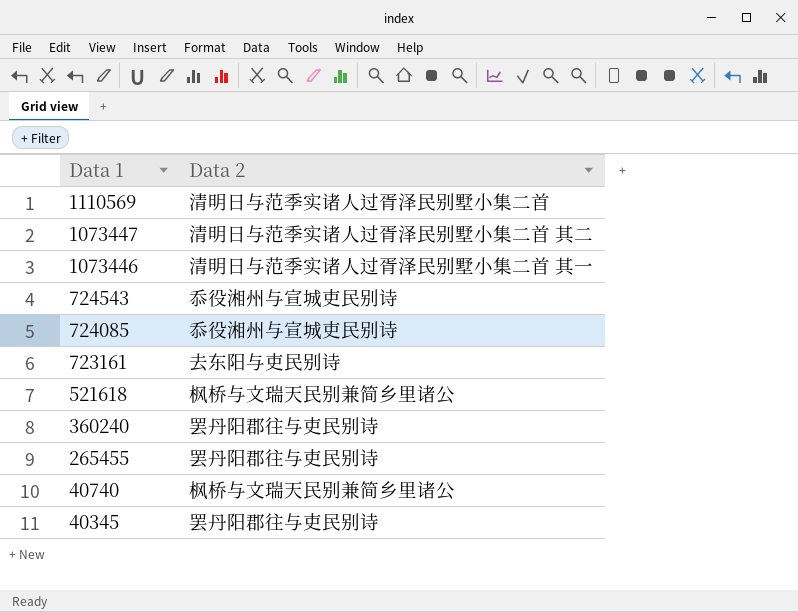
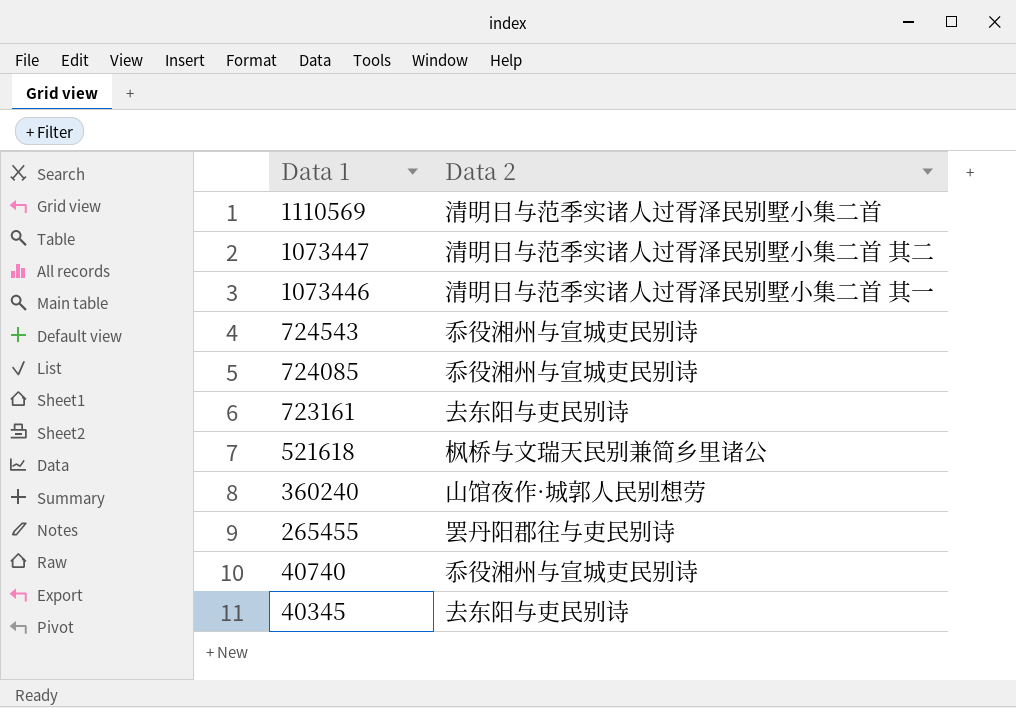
360240 | Data 2: 罢丹阳郡往与吏民别诗 -> 山馆夜作·城郭人民别想劳
40740 | Data 2: 枫桥与文瑞天民别兼简乡里诸公 -> 忝役湘州与宣城吏民别诗
40345 | Data 2: 罢丹阳郡往与吏民别诗 -> 去东阳与吏民别诗

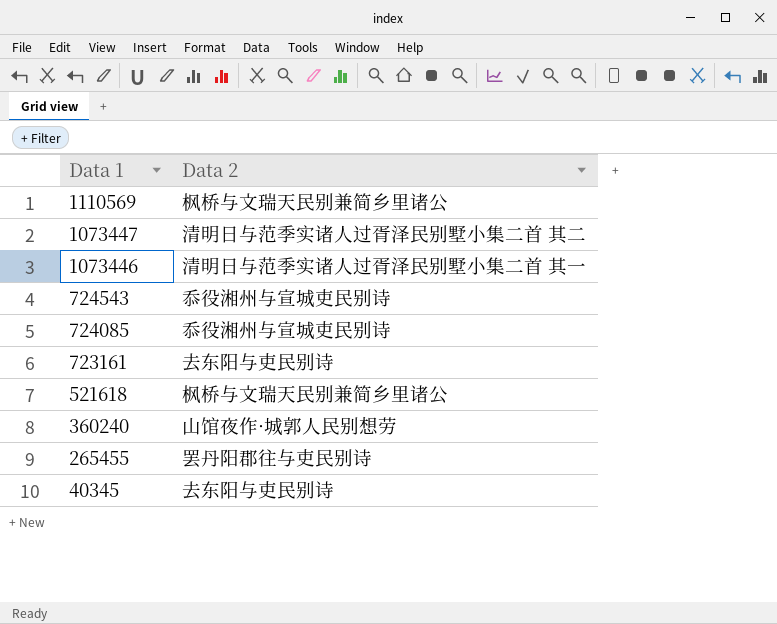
row 40740: 忝役湘州与宣城吏民别诗 -> none
1110569 | Data 2: 清明日与范季实诸人过胥泽民别墅小集二首 -> 枫桥与文瑞天民别兼简乡里诸公

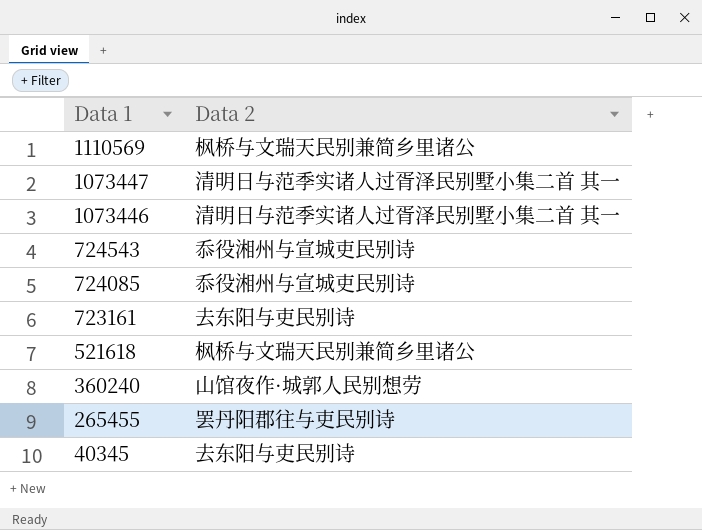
1073447 | Data 2: 清明日与范季实诸人过胥泽民别墅小集二首 其二 -> 清明日与范季实诸人过胥泽民别墅小集二首 其一

